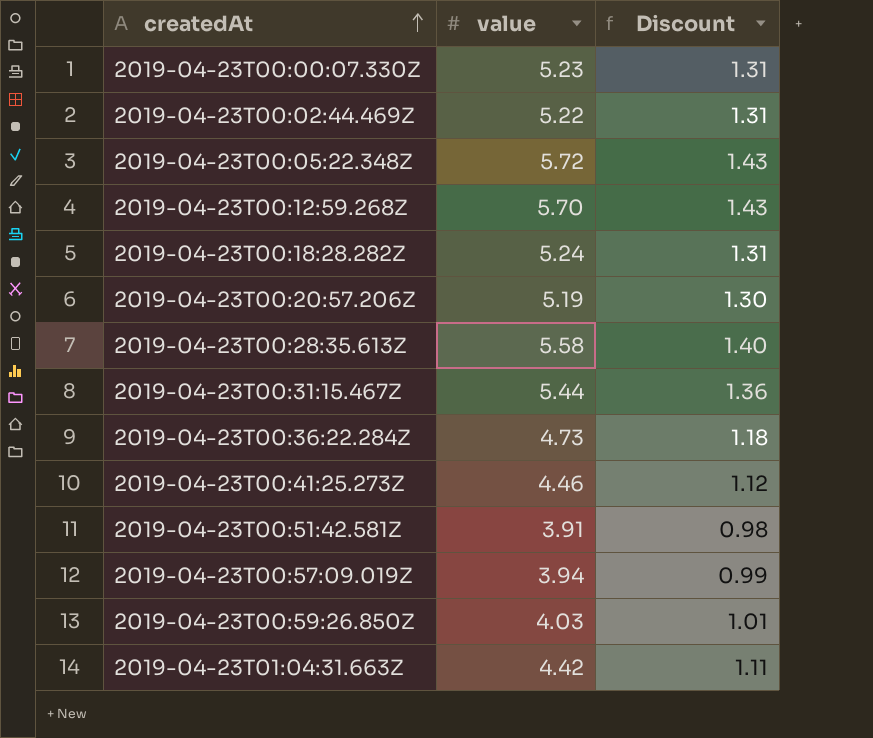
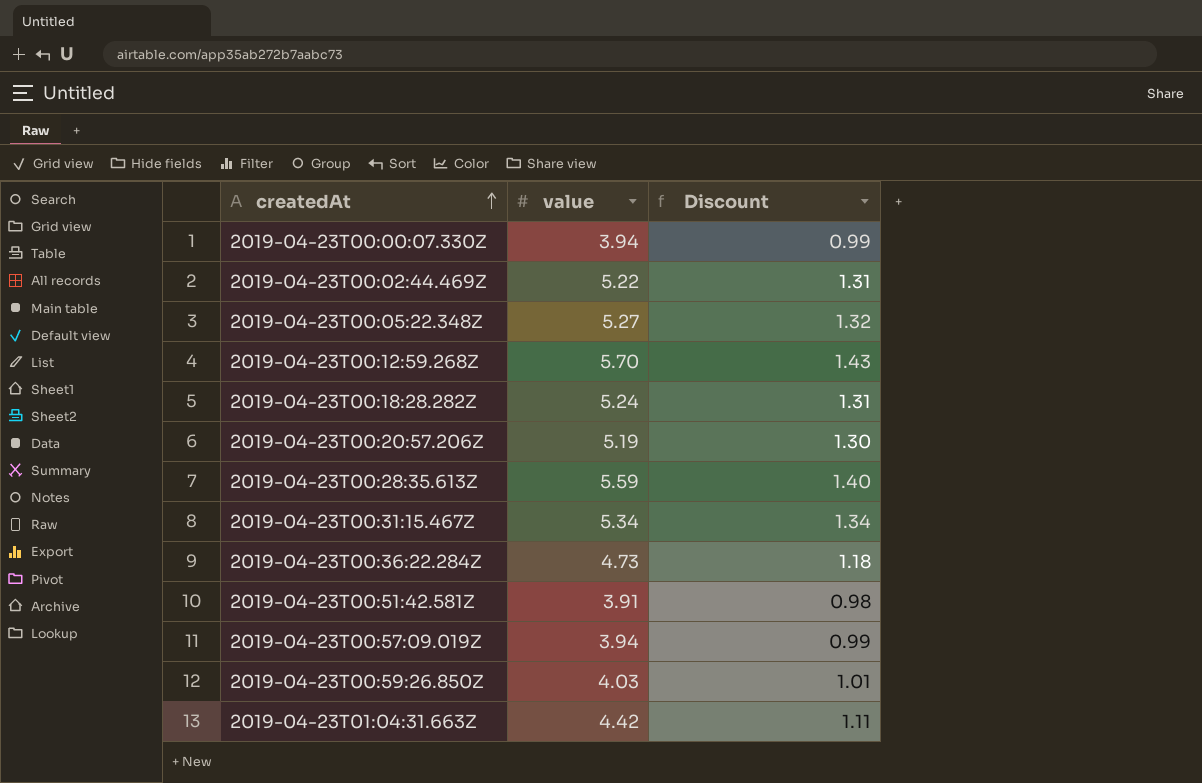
row 2019-04-23T00:41:25.273Z: 4.46 | 1.12 -> none
2019-04-23T00:00:07.330Z | value: 5.23 -> 3.94
2019-04-23T00:00:07.330Z | Discount: 1.31 -> 0.99
2019-04-23T00:05:22.348Z | value: 5.72 -> 5.27
2019-04-23T00:05:22.348Z | Discount: 1.43 -> 1.32
2019-04-23T00:28:35.613Z | value: 5.58 -> 5.59
2019-04-23T00:31:15.467Z | value: 5.44 -> 5.34
2019-04-23T00:31:15.467Z | Discount: 1.36 -> 1.34

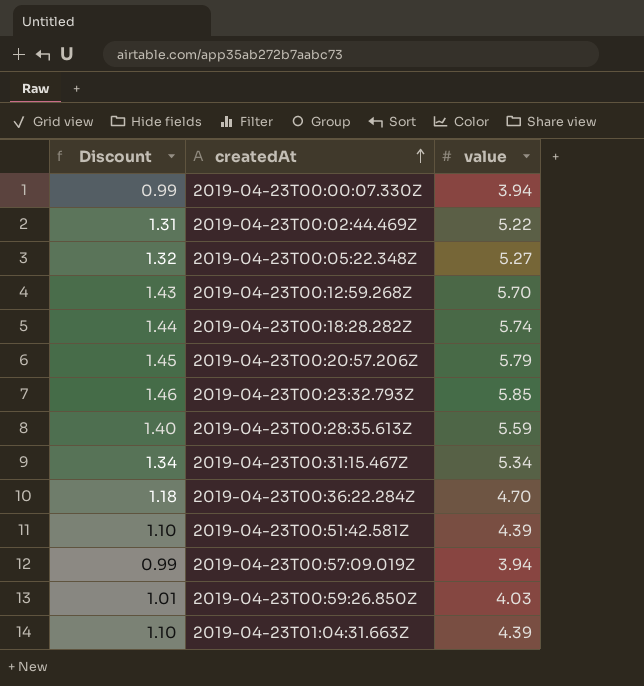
column Discount | position: 3 -> 1
2019-04-23T00:18:28.282Z | Discount: 1.31 -> 1.44
2019-04-23T00:18:28.282Z | value: 5.24 -> 5.74
2019-04-23T00:20:57.206Z | Discount: 1.30 -> 1.45
2019-04-23T00:20:57.206Z | value: 5.19 -> 5.79
row 2019-04-23T00:23:32.793Z: none -> 1.46 | 5.85
2019-04-23T00:36:22.284Z | value: 4.73 -> 4.70
2019-04-23T00:51:42.581Z | Discount: 0.98 -> 1.10
2019-04-23T00:51:42.581Z | value: 3.91 -> 4.39
2019-04-23T01:04:31.663Z | Discount: 1.11 -> 1.10
2019-04-23T01:04:31.663Z | value: 4.42 -> 4.39

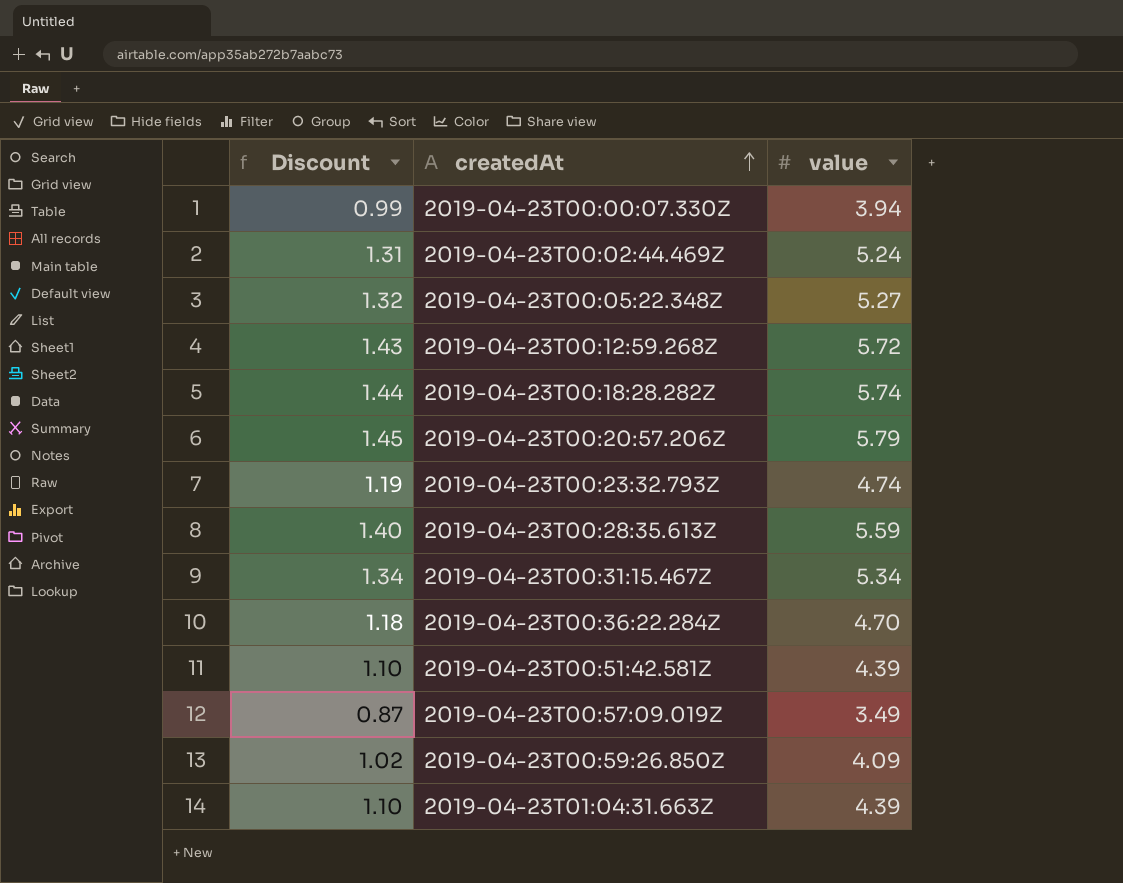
2019-04-23T00:02:44.469Z | value: 5.22 -> 5.24
2019-04-23T00:12:59.268Z | value: 5.70 -> 5.72
2019-04-23T00:23:32.793Z | Discount: 1.46 -> 1.19
2019-04-23T00:23:32.793Z | value: 5.85 -> 4.74
2019-04-23T00:57:09.019Z | Discount: 0.99 -> 0.87
2019-04-23T00:57:09.019Z | value: 3.94 -> 3.49
2019-04-23T00:59:26.850Z | Discount: 1.01 -> 1.02
2019-04-23T00:59:26.850Z | value: 4.03 -> 4.09

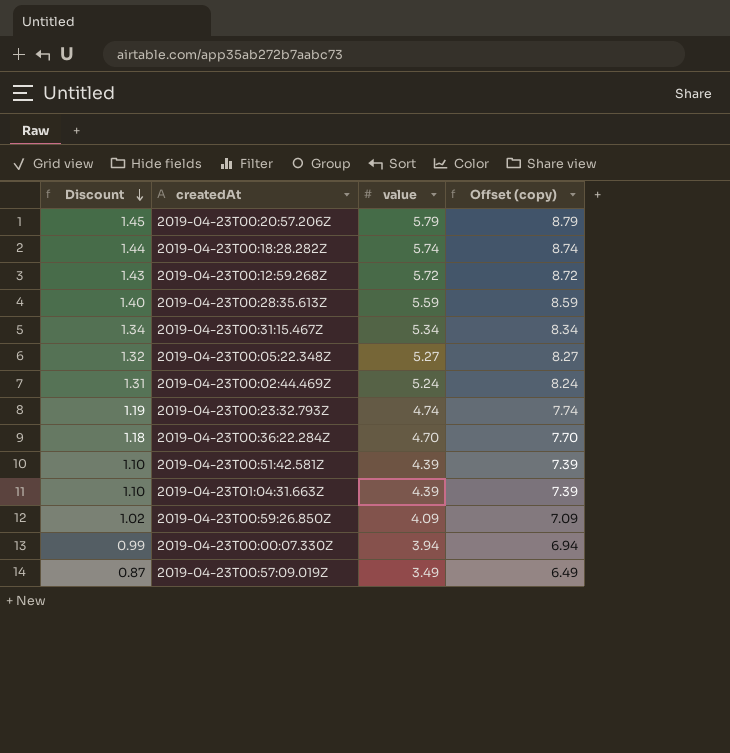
row order: createdAt ascending -> Discount descending
column Offset (copy) | formula: none -> [value] + 3

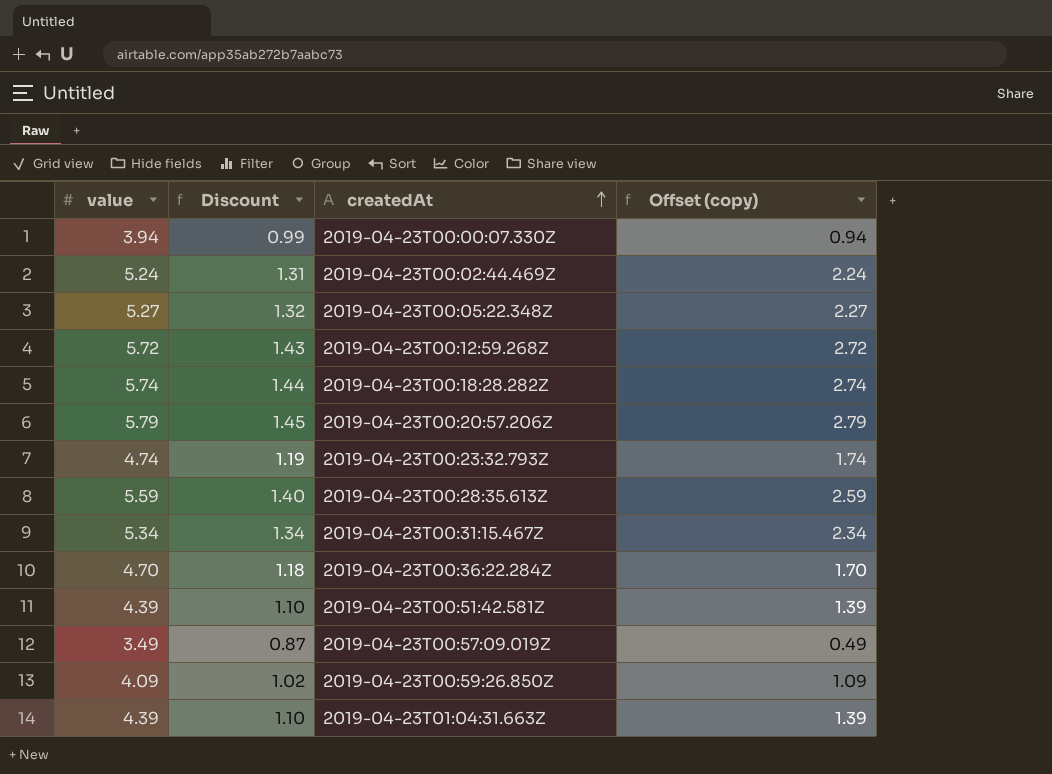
row order: Discount descending -> createdAt ascending
column value | position: 3 -> 1
column Offset (copy) | formula: [value] + 3 -> [value] - 3

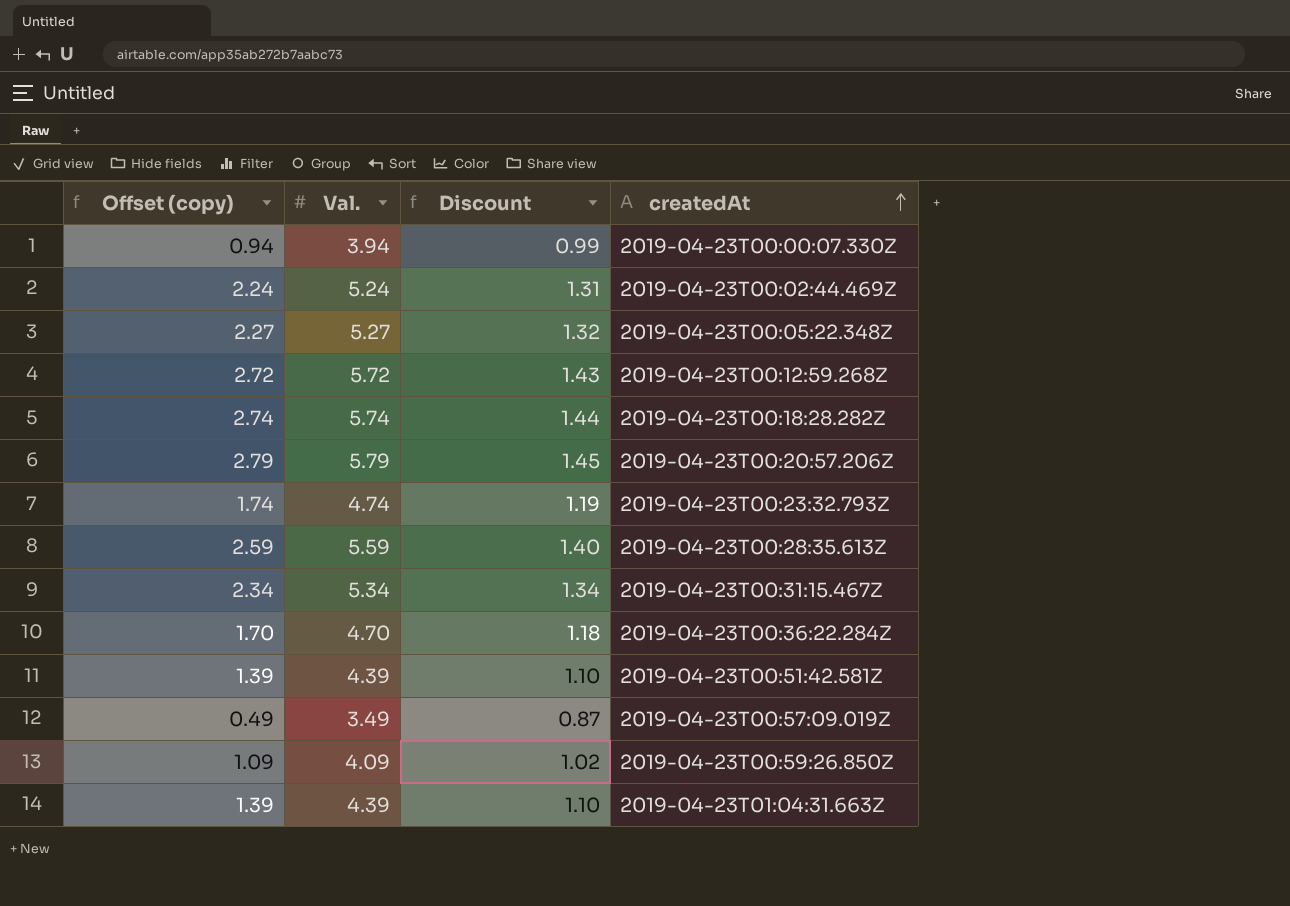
column Offset (copy) | position: 4 -> 1
column name: value -> Val.

